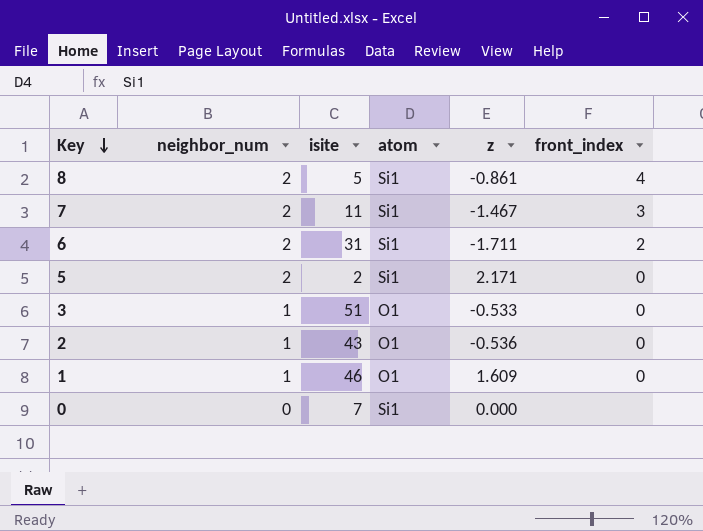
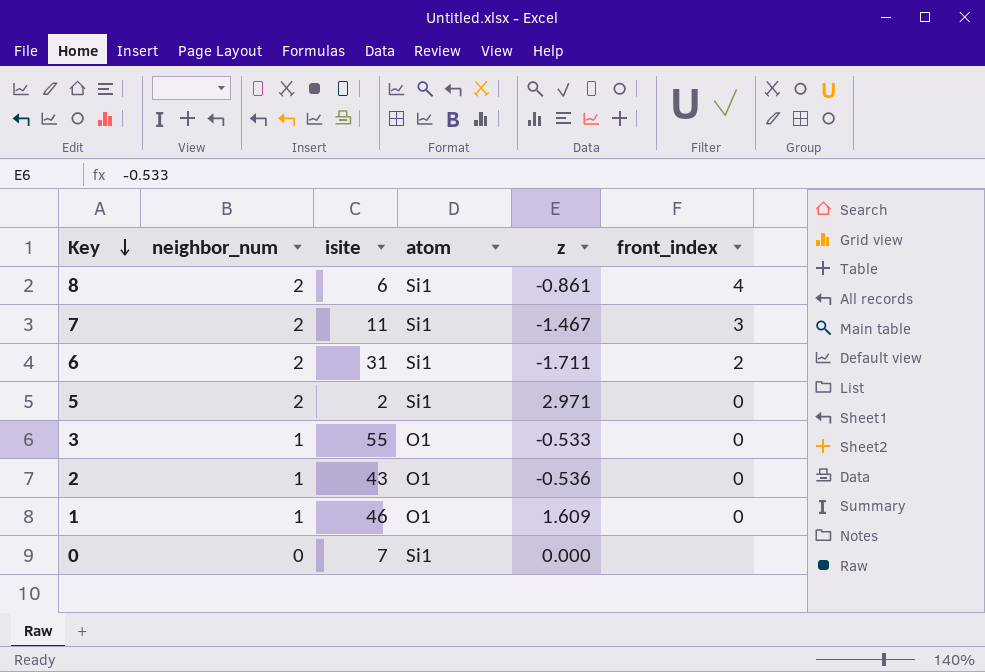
8 | isite: 5 -> 6
5 | z: 2.171 -> 2.971
3 | isite: 51 -> 55

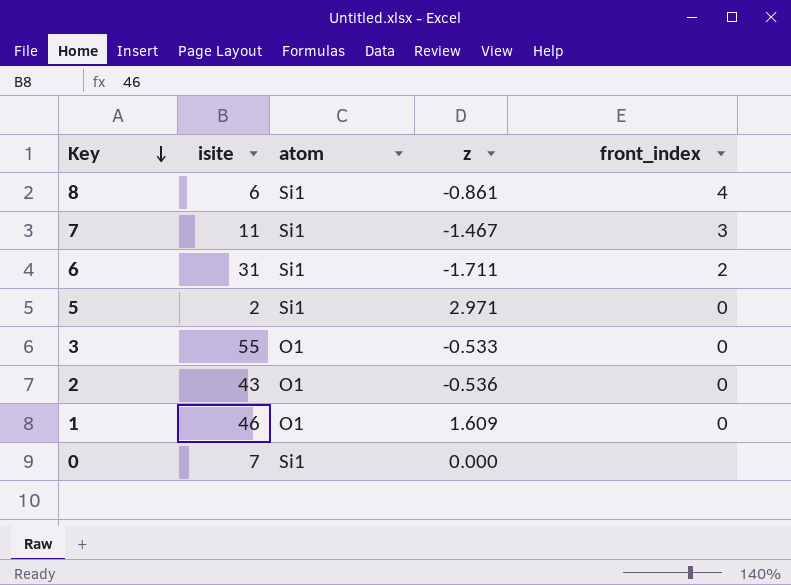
column neighbor_num | position: 2 -> none

